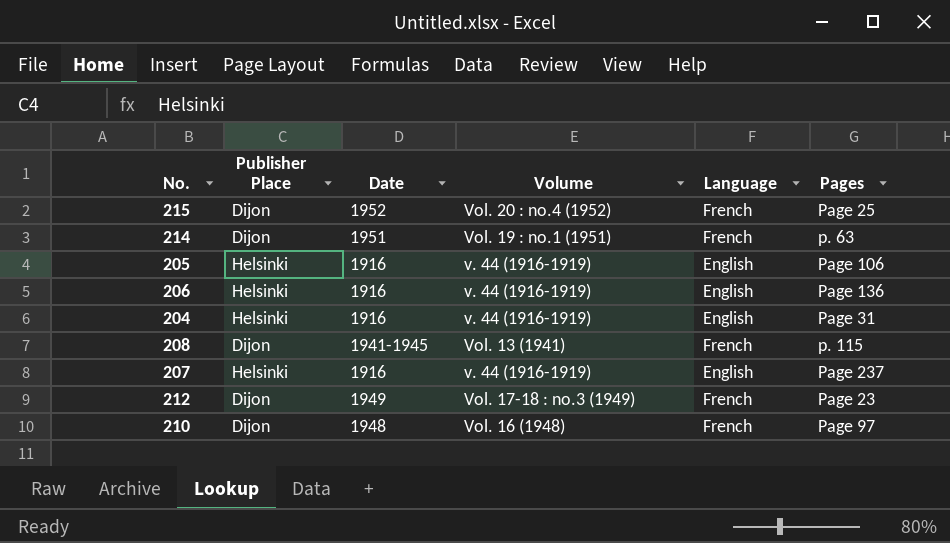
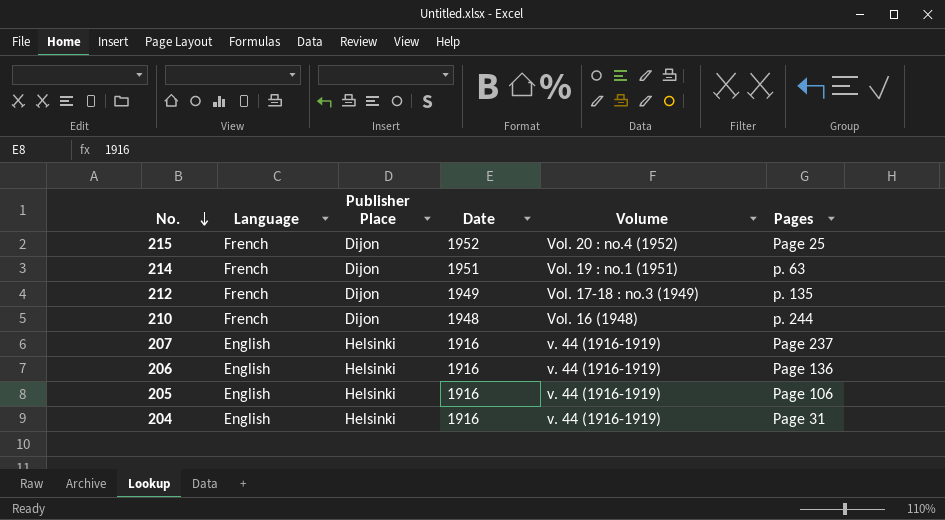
row order: none -> No. descending
column Language | position: 5 -> 2
row 208: Dijon | 1941-1945 | Vol. 13 (1941) | French | p. 115 -> none
212 | Pages: Page 23 -> p. 135
210 | Pages: Page 97 -> p. 244

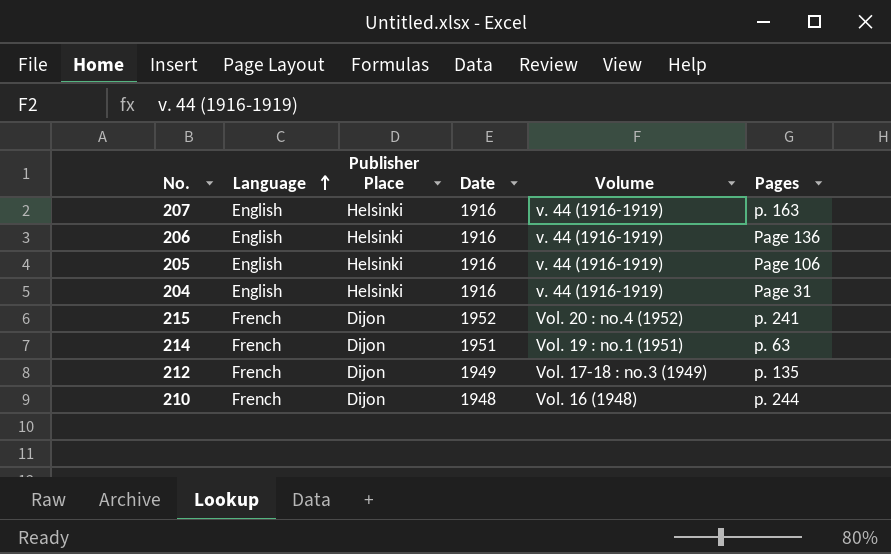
row order: No. descending -> Language ascending
207 | Pages: Page 237 -> p. 163
215 | Pages: Page 25 -> p. 241

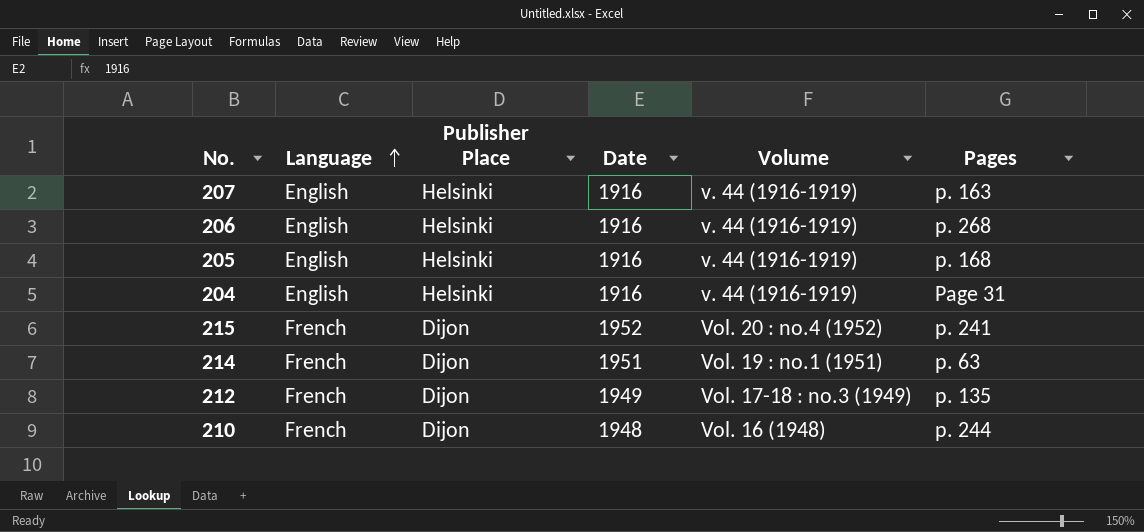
206 | Pages: Page 136 -> p. 268
205 | Pages: Page 106 -> p. 168

